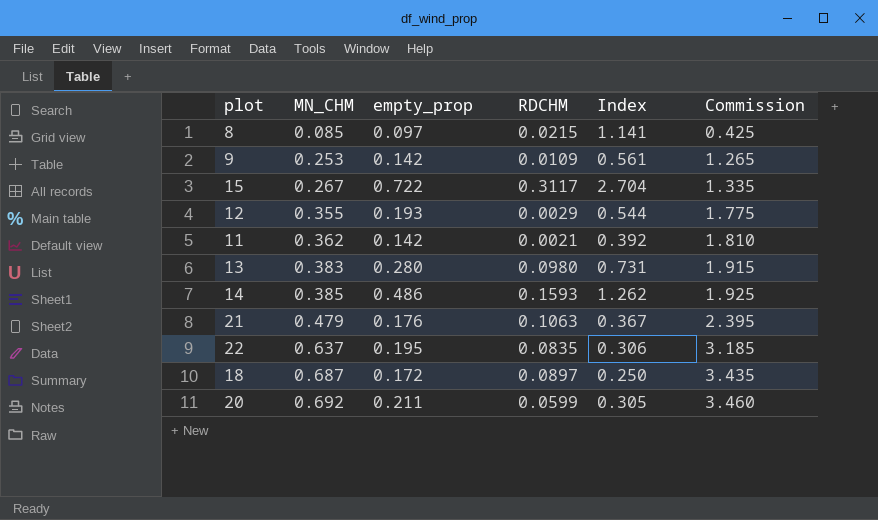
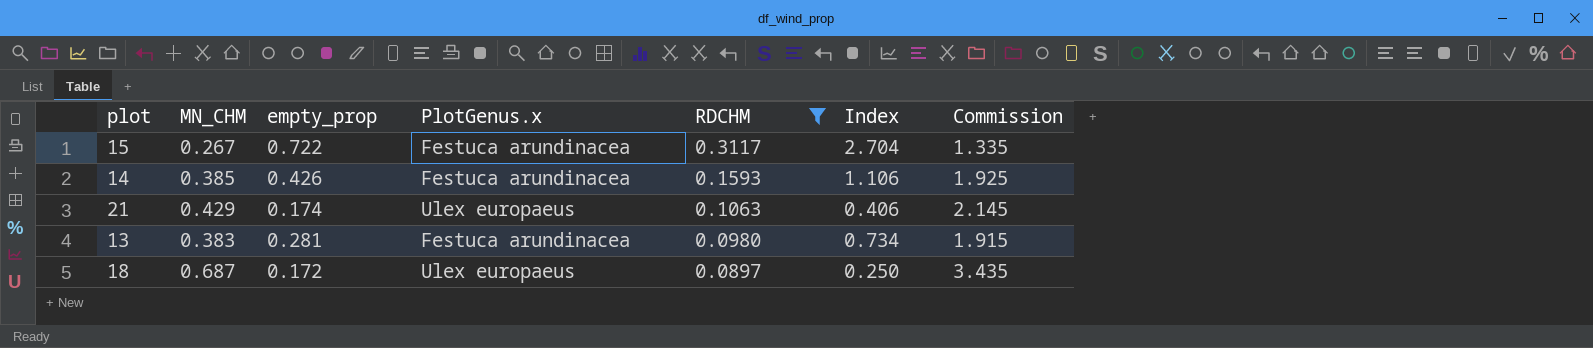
filter: none -> RDCHM >= 0.0897
row order: MN_CHM ascending -> RDCHM descending
column PlotGenus.x | position: none -> 4
14 | empty_prop: 0.486 -> 0.426
14 | Index: 1.262 -> 1.106
21 | MN_CHM: 0.479 -> 0.429
21 | empty_prop: 0.176 -> 0.174
21 | Index: 0.367 -> 0.406
21 | Commission: 2.395 -> 2.145
13 | empty_prop: 0.280 -> 0.281
13 | Index: 0.731 -> 0.734

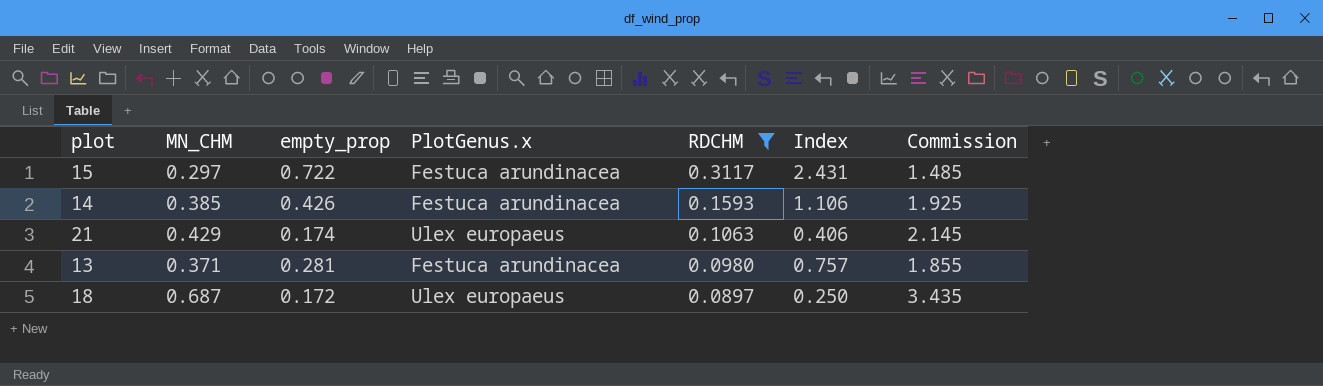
15 | MN_CHM: 0.267 -> 0.297
15 | Index: 2.704 -> 2.431
15 | Commission: 1.335 -> 1.485
13 | MN_CHM: 0.383 -> 0.371
13 | Index: 0.734 -> 0.757
13 | Commission: 1.915 -> 1.855

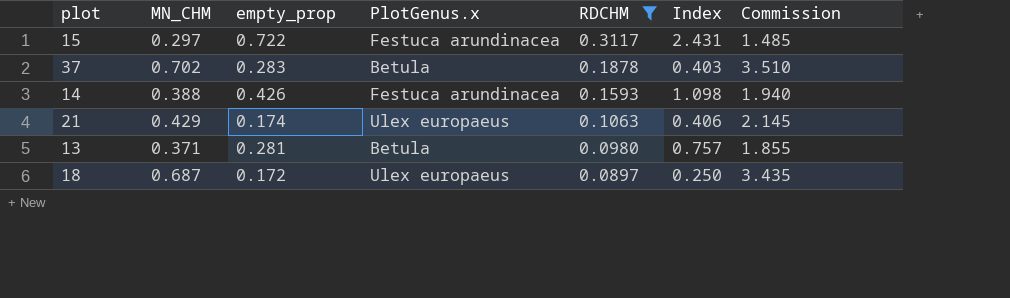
row 37: none -> 0.702 | 0.283 | Betula | 0.1878 | 0.403 | 3.510
14 | MN_CHM: 0.385 -> 0.388
14 | Index: 1.106 -> 1.098
14 | Commission: 1.925 -> 1.940
13 | PlotGenus.x: Festuca arundinacea -> Betula

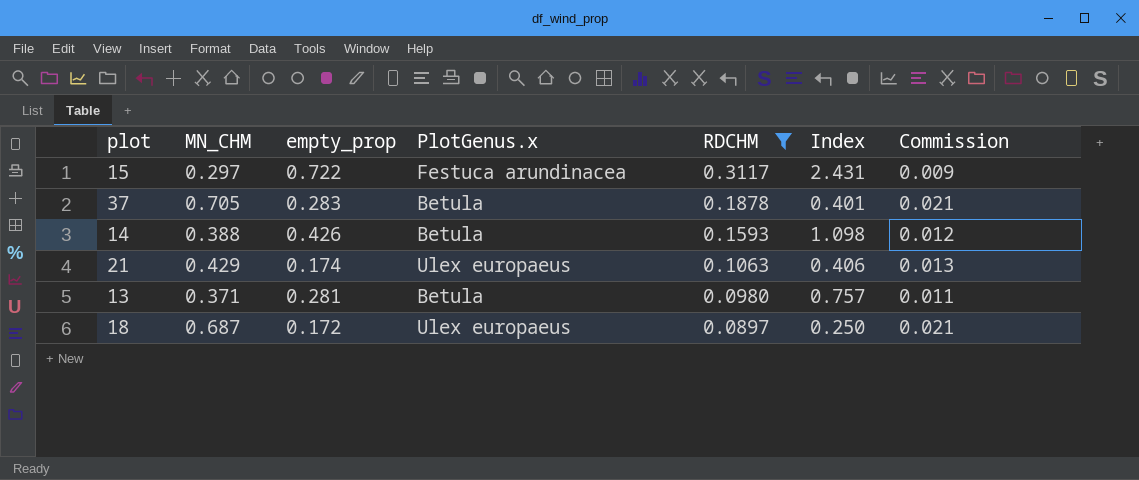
column Commission | formula: [MN_CHM] * 5 -> [MN_CHM] * 0.03
37 | MN_CHM: 0.702 -> 0.705
37 | Index: 0.403 -> 0.401
14 | PlotGenus.x: Festuca arundinacea -> Betula

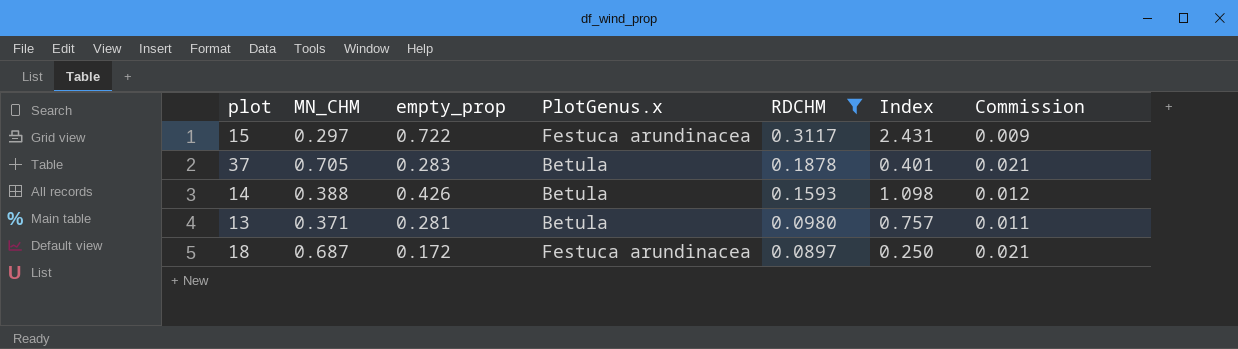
row 21: 0.429 | 0.174 | Ulex europaeus | 0.1063 | 0.406 | 0.013 -> none
18 | PlotGenus.x: Ulex europaeus -> Festuca arundinacea

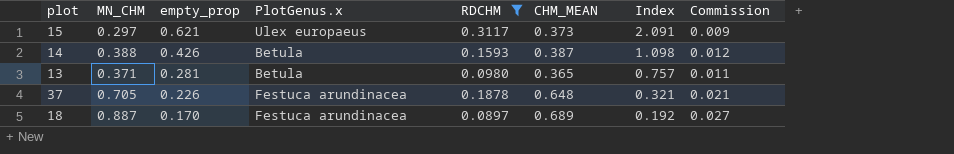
row order: RDCHM descending -> empty_prop descending
column CHM_MEAN | position: none -> 6
15 | empty_prop: 0.722 -> 0.621
15 | PlotGenus.x: Festuca arundinacea -> Ulex europaeus
15 | Index: 2.431 -> 2.091
37 | empty_prop: 0.283 -> 0.226
37 | PlotGenus.x: Betula -> Festuca arundinacea
37 | Index: 0.401 -> 0.321
18 | MN_CHM: 0.687 -> 0.887
18 | empty_prop: 0.172 -> 0.170
18 | Index: 0.250 -> 0.192
18 | Commission: 0.021 -> 0.027

